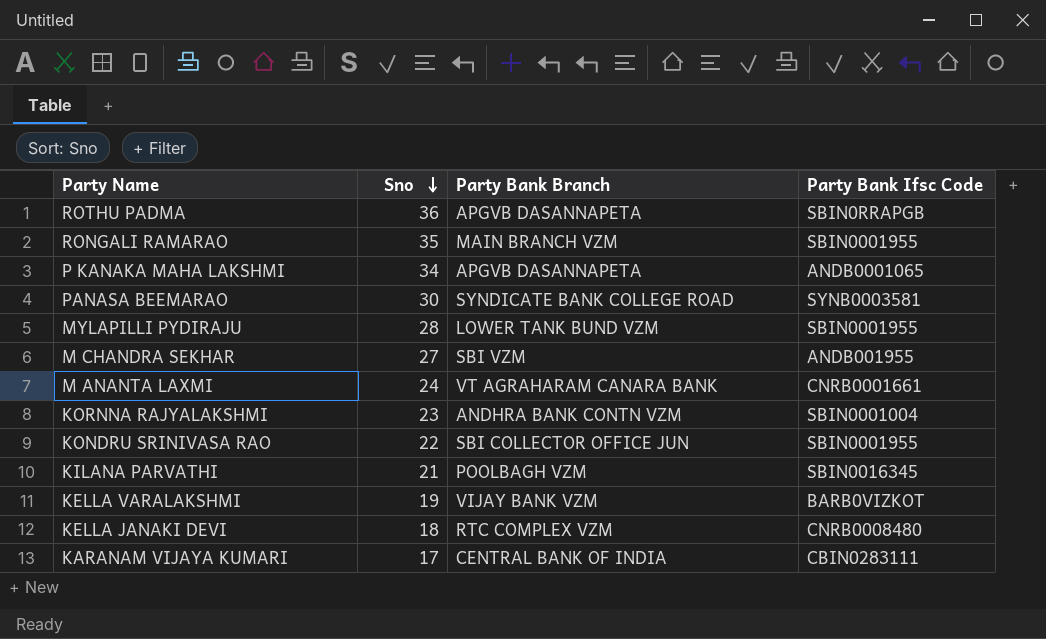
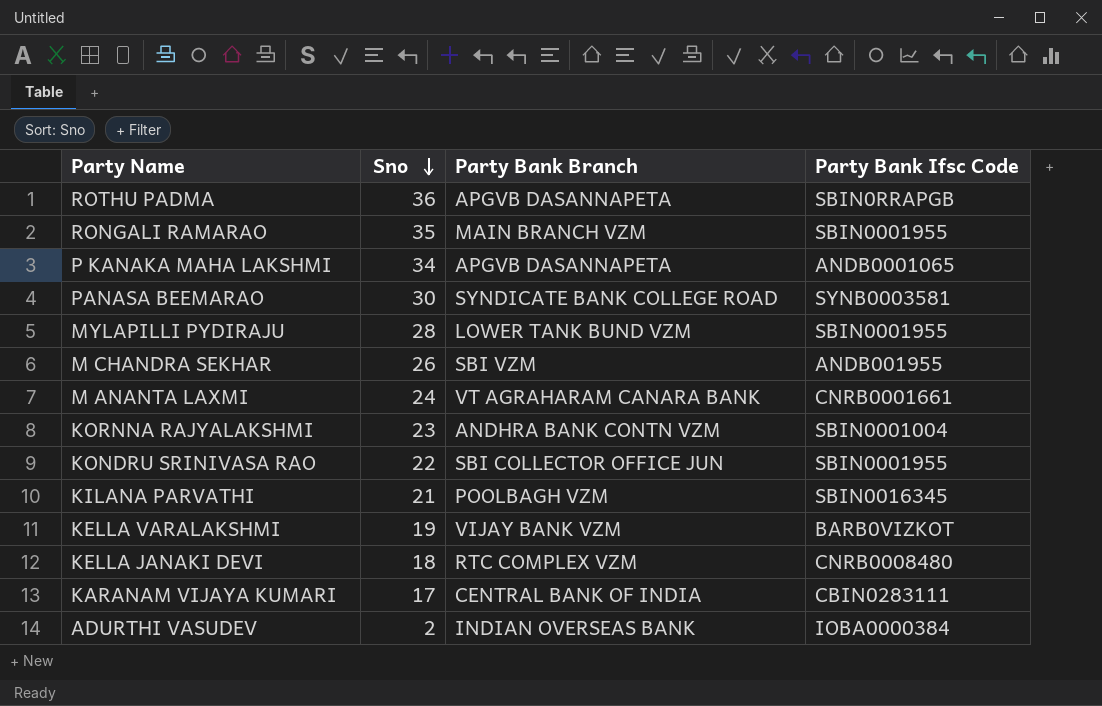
M CHANDRA SEKHAR | Sno: 27 -> 26
row ADURTHI VASUDEV: none -> 2 | INDIAN OVERSEAS BANK | IOBA0000384

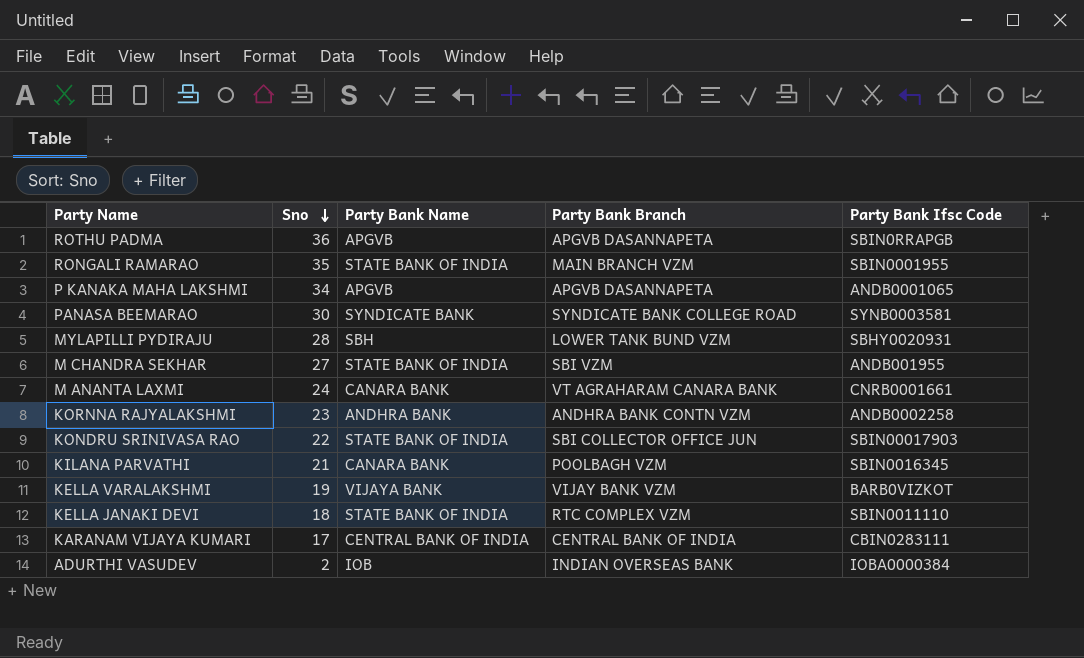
column Party Bank Name | position: none -> 3
MYLAPILLI PYDIRAJU | Party Bank Ifsc Code: SBIN0001955 -> SBHY0020931
M CHANDRA SEKHAR | Sno: 26 -> 27
KORNNA RAJYALAKSHMI | Party Bank Ifsc Code: SBIN0001004 -> ANDB0002258
KONDRU SRINIVASA RAO | Party Bank Ifsc Code: SBIN0001955 -> SBIN00017903
KELLA JANAKI DEVI | Party Bank Ifsc Code: CNRB0008480 -> SBIN0011110

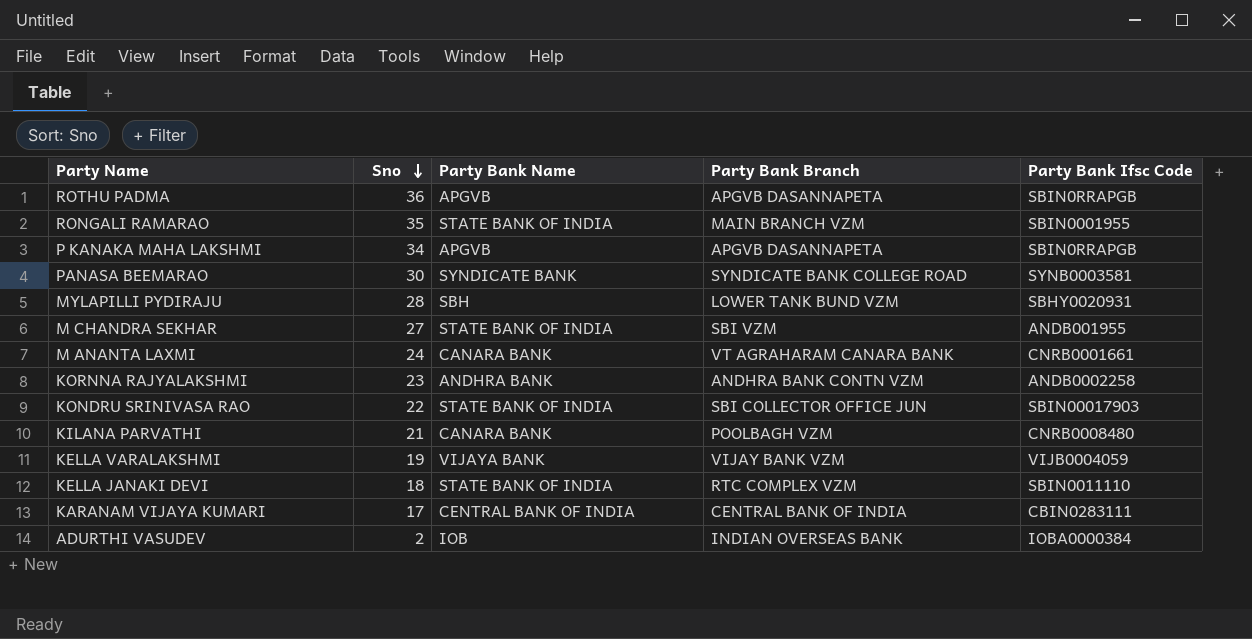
P KANAKA MAHA LAKSHMI | Party Bank Ifsc Code: ANDB0001065 -> SBIN0RRAPGB
KILANA PARVATHI | Party Bank Ifsc Code: SBIN0016345 -> CNRB0008480
KELLA VARALAKSHMI | Party Bank Ifsc Code: BARB0VIZKOT -> VIJB0004059

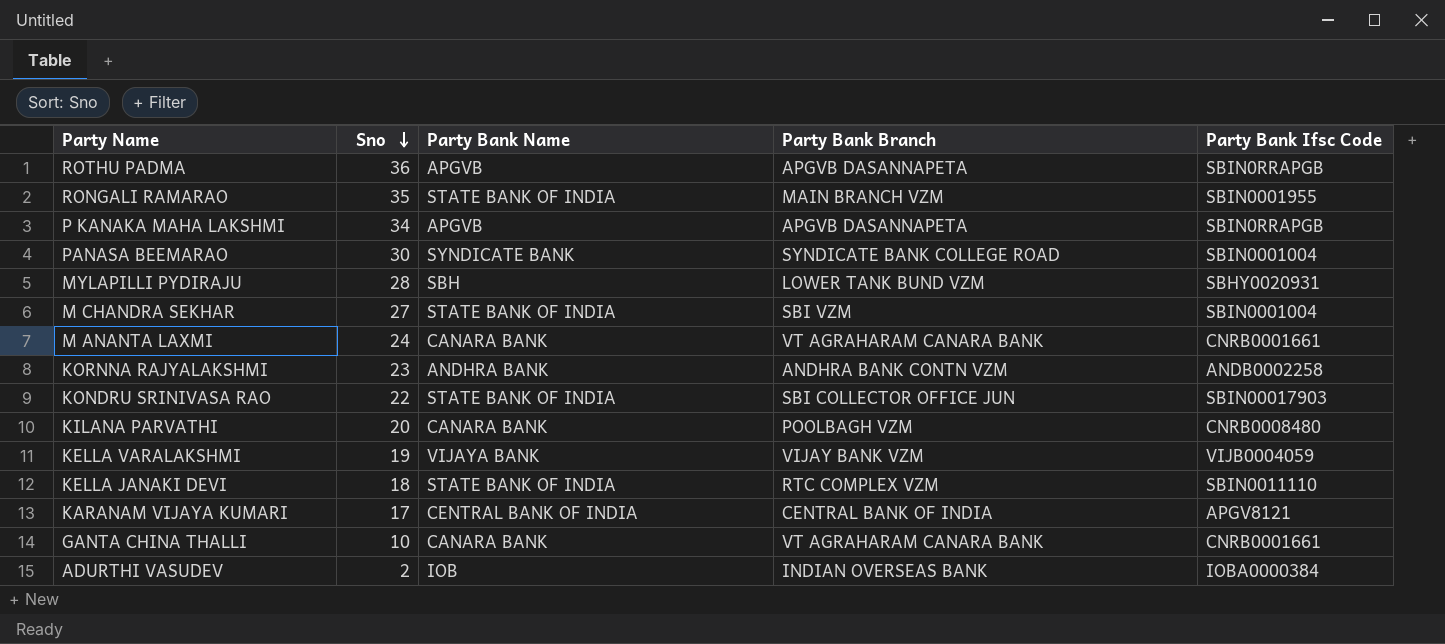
PANASA BEEMARAO | Party Bank Ifsc Code: SYNB0003581 -> SBIN0001004
M CHANDRA SEKHAR | Party Bank Ifsc Code: ANDB001955 -> SBIN0001004
KILANA PARVATHI | Sno: 21 -> 20
KARANAM VIJAYA KUMARI | Party Bank Ifsc Code: CBIN0283111 -> APGV8121
row GANTA CHINA THALLI: none -> 10 | CANARA BANK | VT AGRAHARAM CANARA BANK | CNRB0001661

